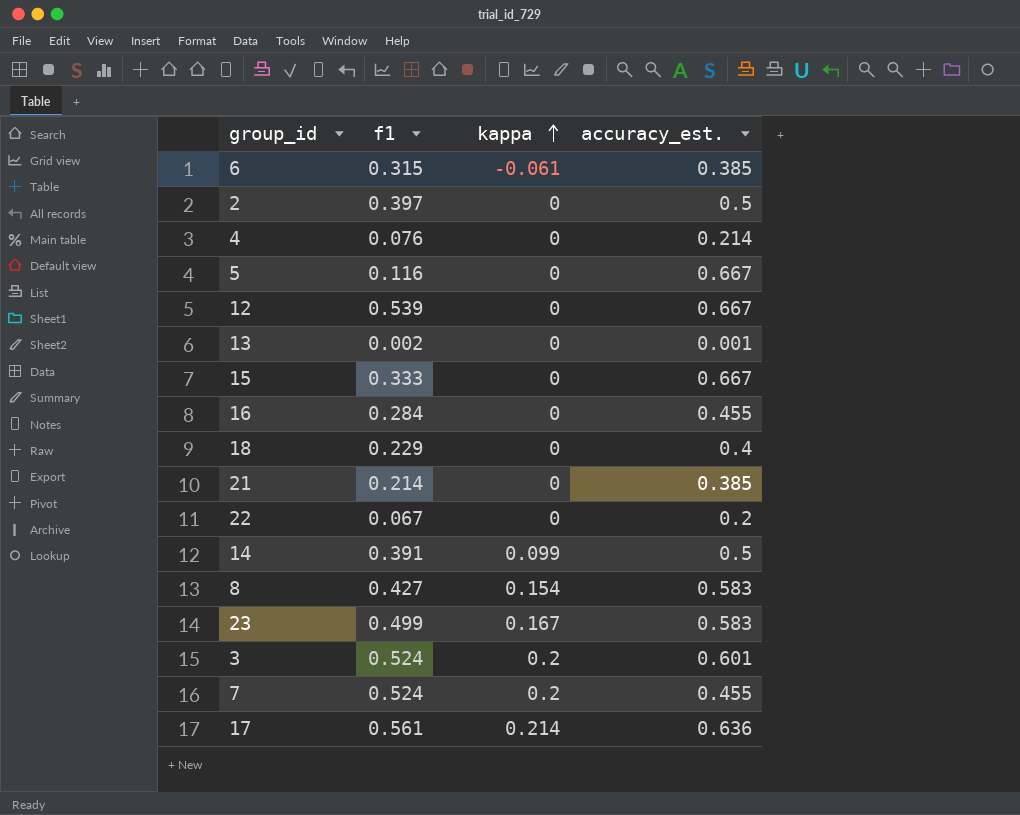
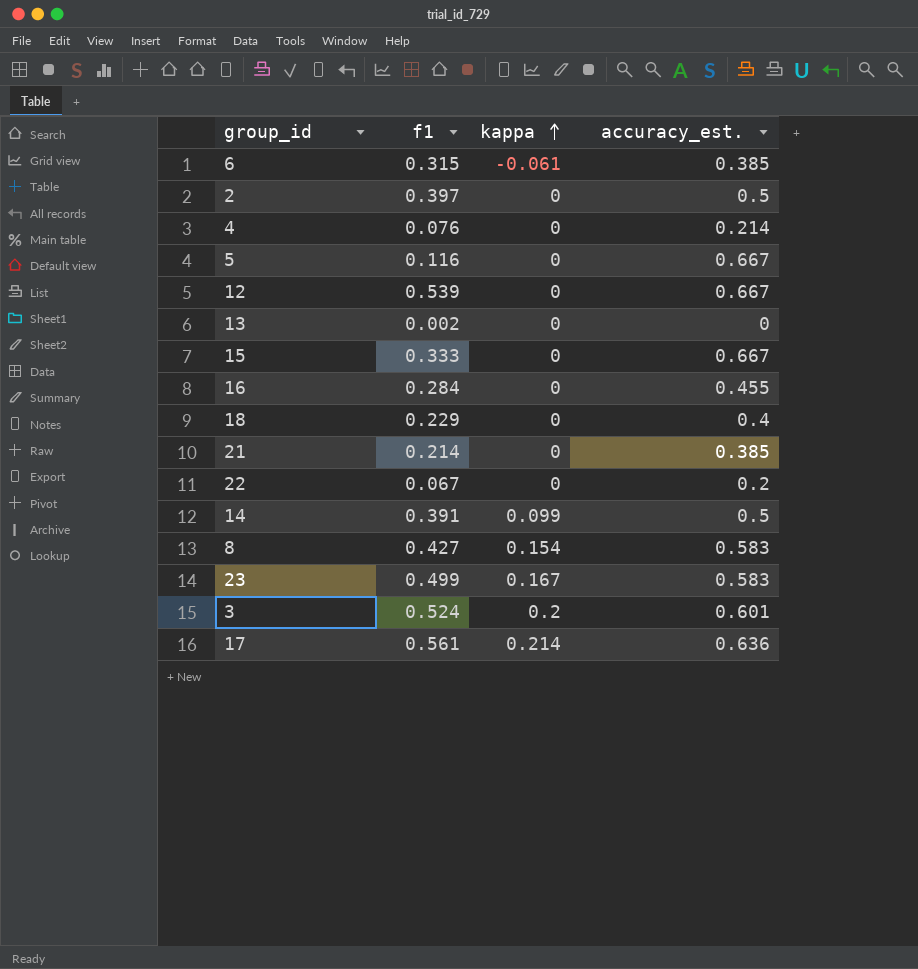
row 7: 0.524 | 0.2 | 0.455 -> none
13 | accuracy_est.: 0.001 -> 0

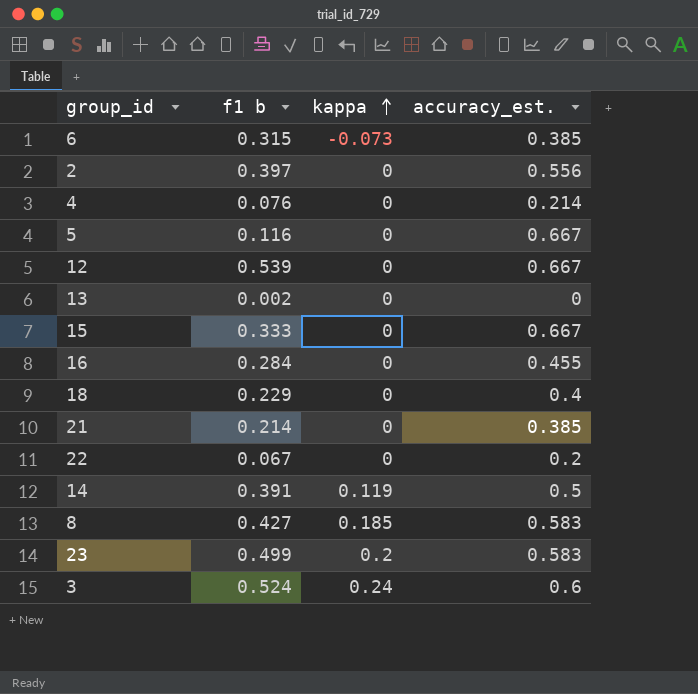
column name: f1 -> f1 b
row 17: 0.561 | 0.214 | 0.636 -> none
6 | kappa: -0.061 -> -0.073
2 | accuracy_est.: 0.5 -> 0.556
14 | kappa: 0.099 -> 0.119
8 | kappa: 0.154 -> 0.185
23 | kappa: 0.167 -> 0.2
3 | kappa: 0.2 -> 0.24
3 | accuracy_est.: 0.601 -> 0.6

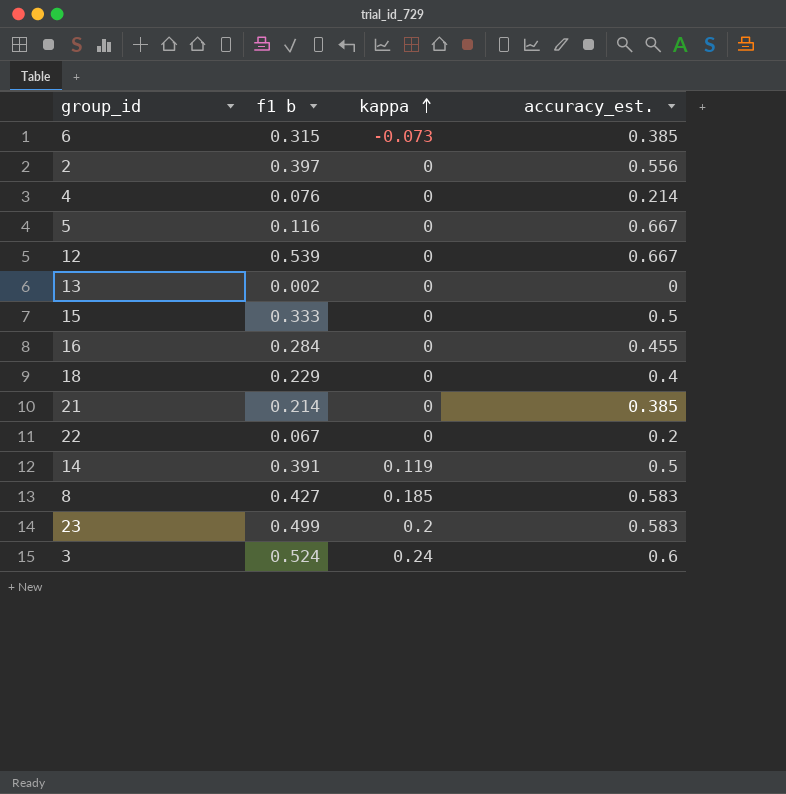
15 | accuracy_est.: 0.667 -> 0.5

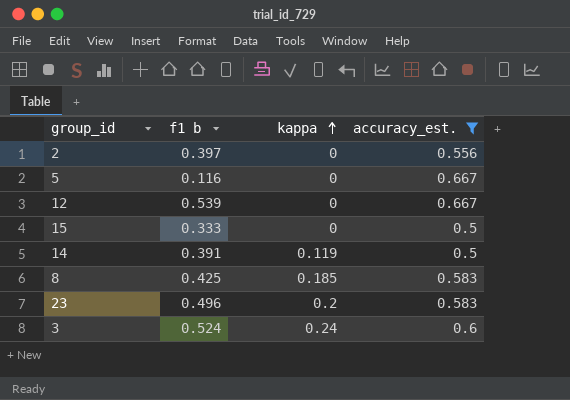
filter: none -> accuracy_est. >= 0.5
8 | f1 b: 0.427 -> 0.425
23 | f1 b: 0.499 -> 0.496

